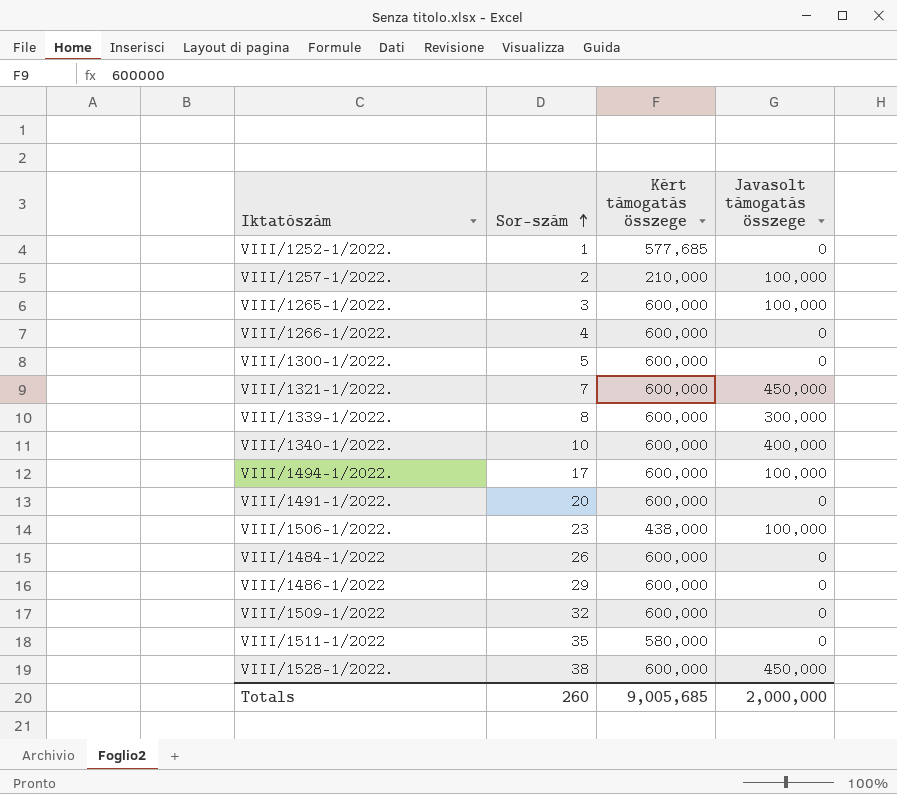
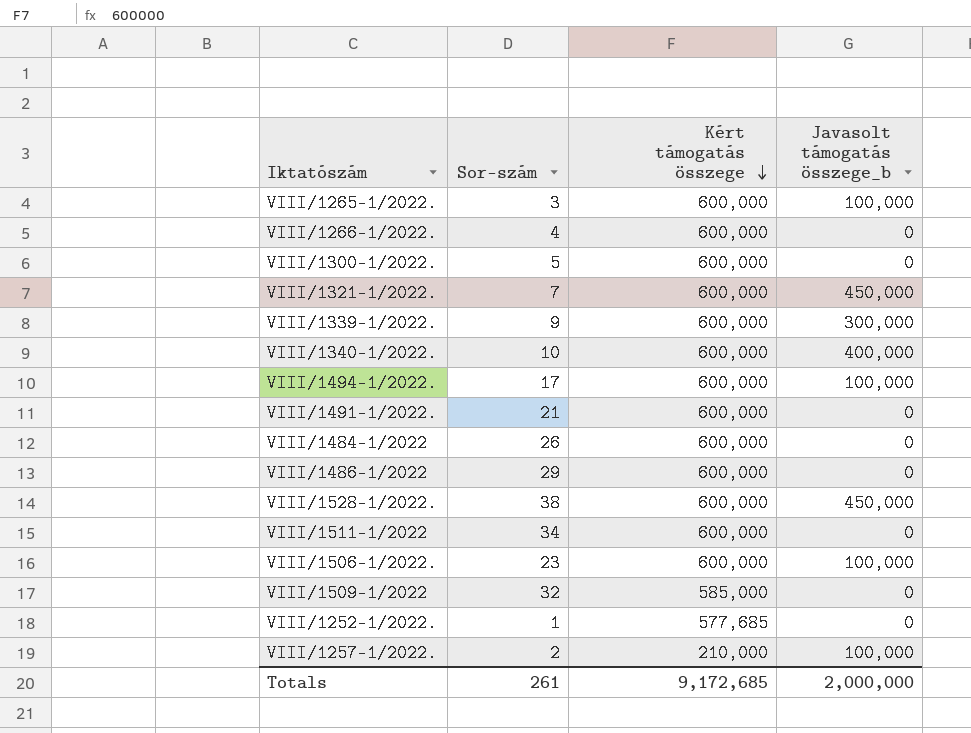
row order: Sor-szám ascending -> Kért támogatás összege descending
column name: Javasolt támogatás összege -> Javasolt támogatás összege_b
VIII/1339-1/2022. | Sor-szám: 8 -> 9
VIII/1491-1/2022. | Sor-szám: 20 -> 21
VIII/1511-1/2022 | Sor-szám: 35 -> 34
VIII/1511-1/2022 | Kért támogatás összege: 580,000 -> 600,000
VIII/1506-1/2022. | Kért támogatás összege: 438,000 -> 600,000
VIII/1509-1/2022 | Kért támogatás összege: 600,000 -> 585,000
Totals | Sor-szám: 260 -> 261
Totals | Kért támogatás összege: 9,005,685 -> 9,172,685

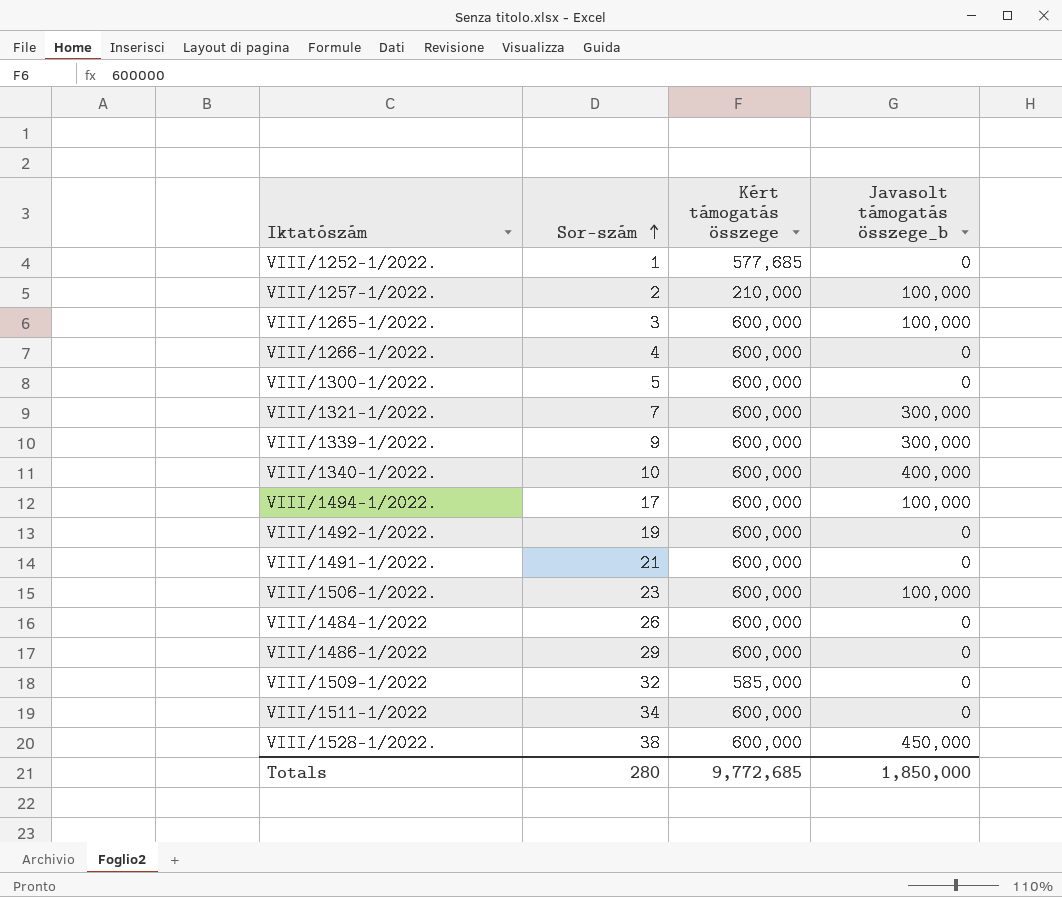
row order: Kért támogatás összege descending -> Sor-szám ascending
VIII/1321-1/2022. | Javasolt támogatás összege_b: 450,000 -> 300,000
row VIII/1492-1/2022.: none -> 19 | 600,000 | 0
Totals | Sor-szám: 261 -> 280
Totals | Kért támogatás összege: 9,172,685 -> 9,772,685
Totals | Javasolt támogatás összege_b: 2,000,000 -> 1,850,000

